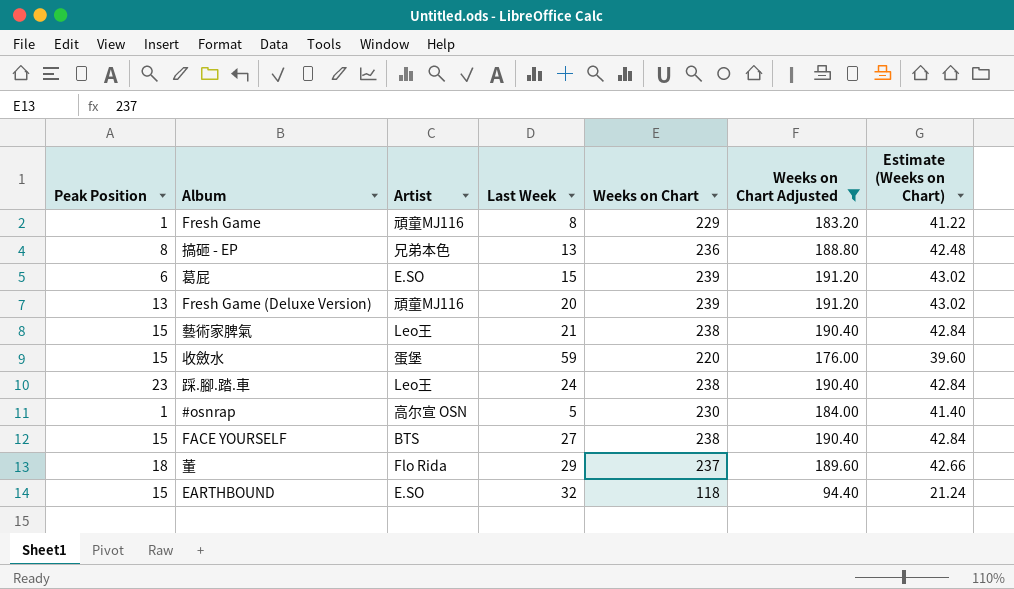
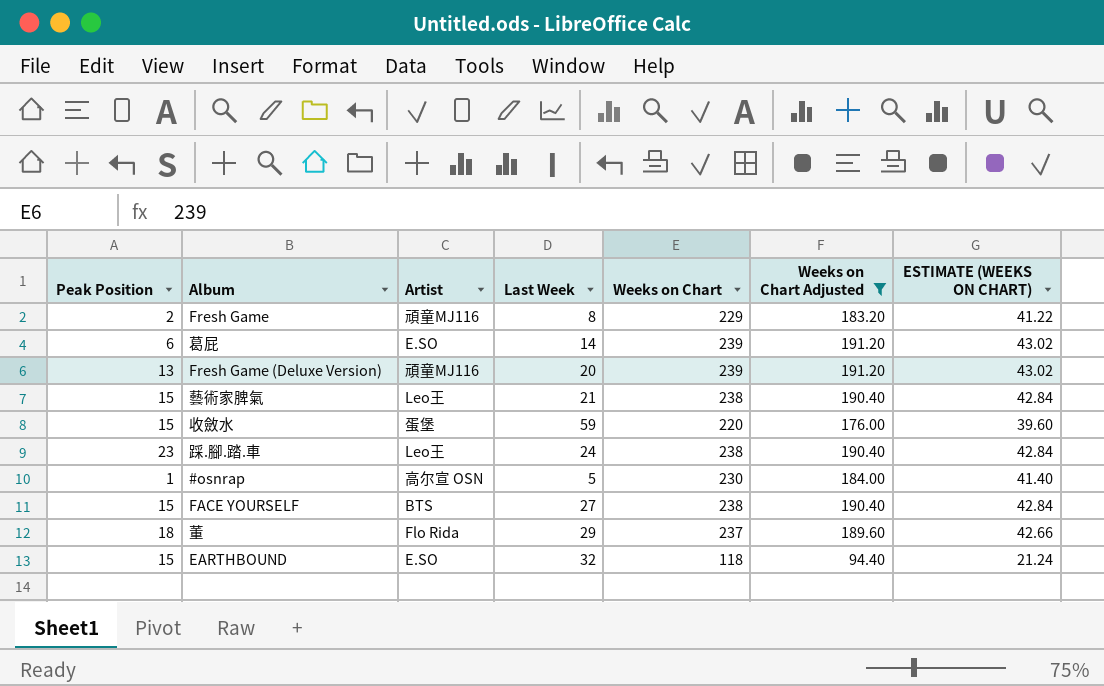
column name: Estimate (Weeks on Chart) -> ESTIMATE (WEEKS ON CHART)
row 搞砸 - EP: 8 | 兄弟本色 | 13 | 236 | 188.80 | 42.48 -> none
Fresh Game | Peak Position: 1 -> 2
葛屁 | Last Week: 15 -> 14

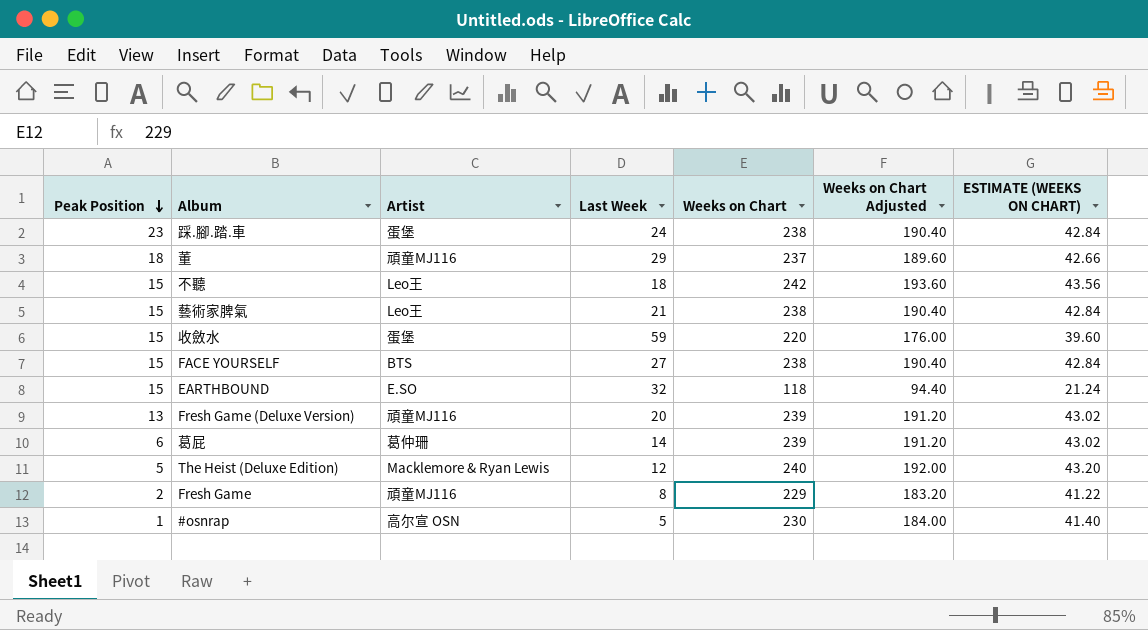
filter: Weeks on Chart Adjusted <= 191.20 -> none
row order: none -> Peak Position descending
踩.腳.踏.車 | Artist: Leo王 -> 蛋堡
董 | Artist: Flo Rida -> 頑童MJ116
葛屁 | Artist: E.SO -> 葛仲珊

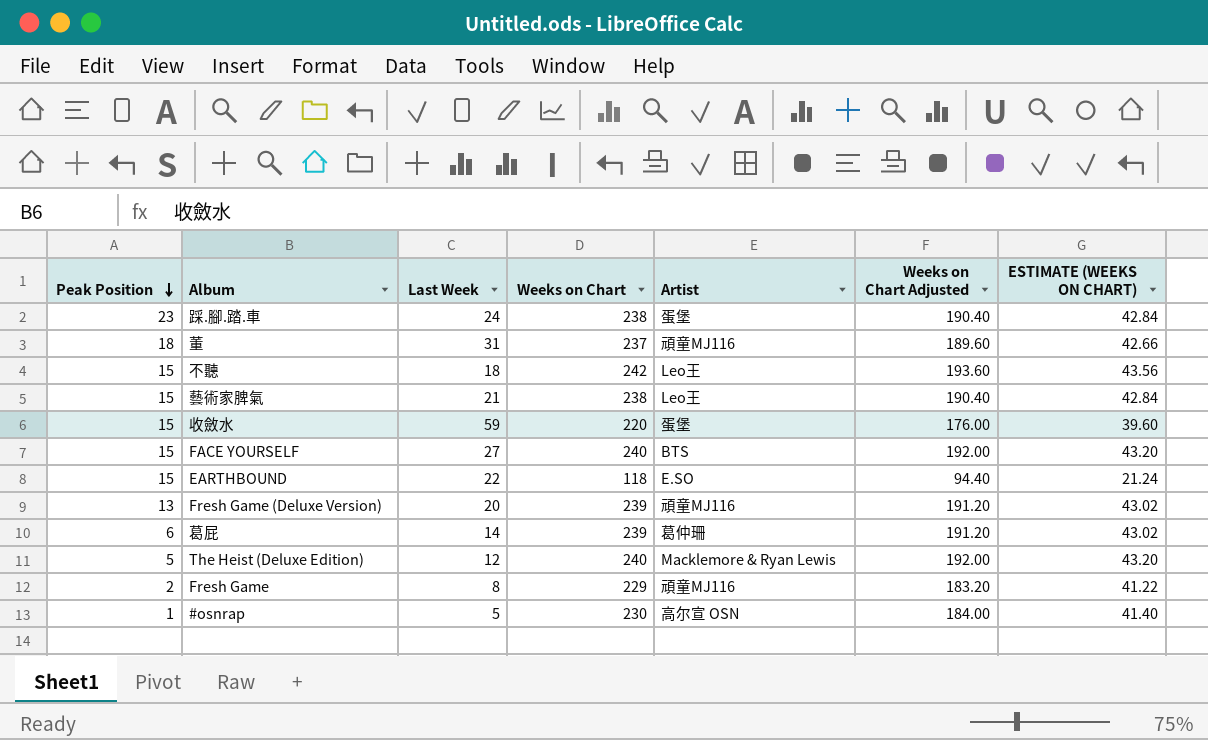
column Artist | position: 3 -> 5
董 | Last Week: 29 -> 31
FACE YOURSELF | Weeks on Chart: 238 -> 240
FACE YOURSELF | Weeks on Chart Adjusted: 190.40 -> 192.00
FACE YOURSELF | ESTIMATE (WEEKS ON CHART): 42.84 -> 43.20
EARTHBOUND | Last Week: 32 -> 22

